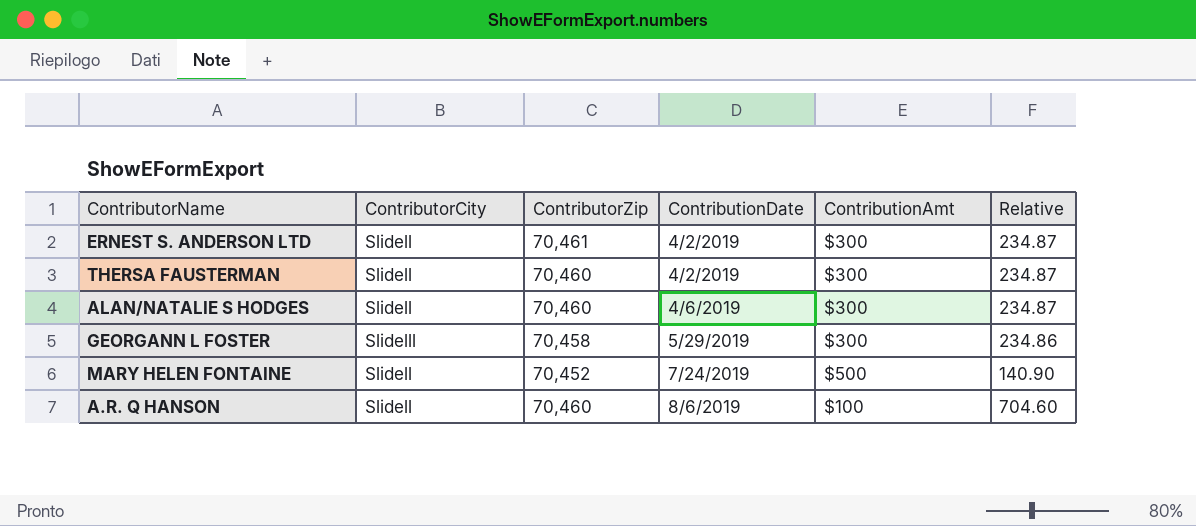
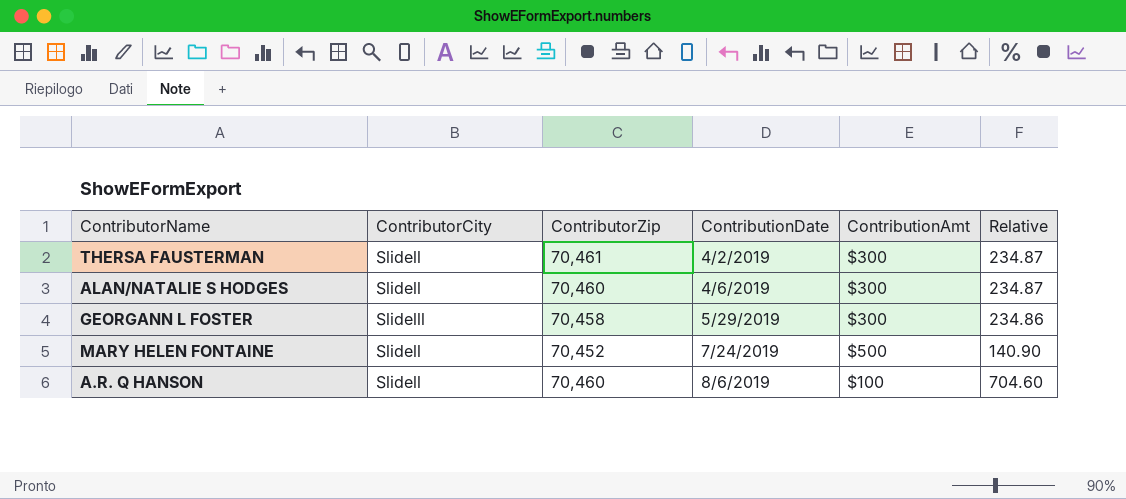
row ERNEST S. ANDERSON LTD: Slidell | 70,461 | 4/2/2019 | $300 | 234.87 -> none
THERSA FAUSTERMAN | ContributorZip: 70,460 -> 70,461

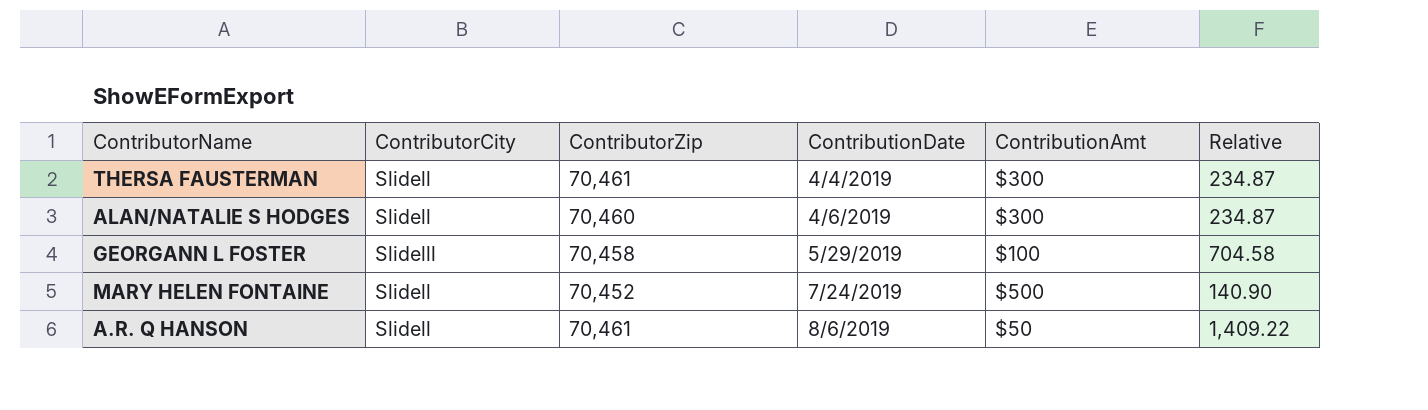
THERSA FAUSTERMAN | ContributionDate: 4/2/2019 -> 4/4/2019
GEORGANN L FOSTER | ContributionAmt: $300 -> $100
GEORGANN L FOSTER | Relative: 234.86 -> 704.58
A.R. Q HANSON | ContributorZip: 70,460 -> 70,461
A.R. Q HANSON | ContributionAmt: $100 -> $50
A.R. Q HANSON | Relative: 704.60 -> 1,409.22

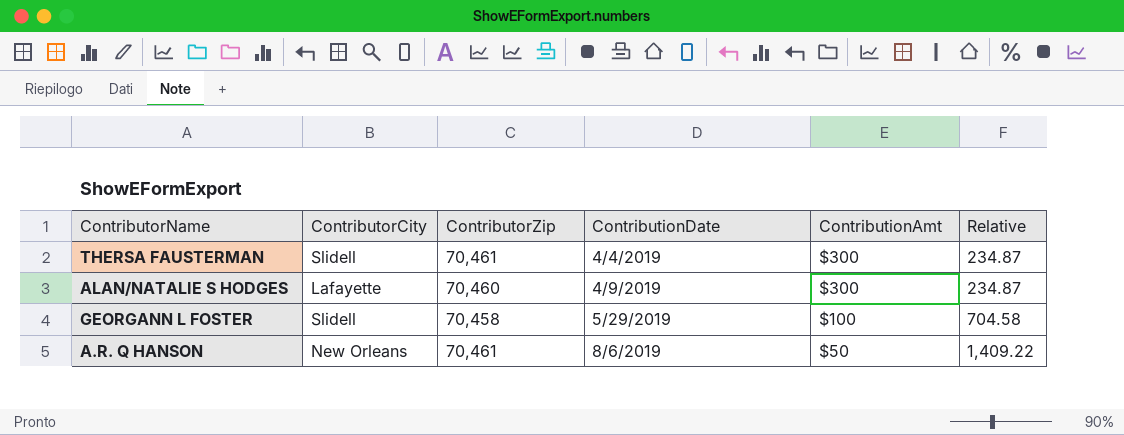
row MARY HELEN FONTAINE: Slidell | 70,452 | 7/24/2019 | $500 | 140.90 -> none
ALAN/NATALIE S HODGES | ContributorCity: Slidell -> Lafayette
ALAN/NATALIE S HODGES | ContributionDate: 4/6/2019 -> 4/9/2019
GEORGANN L FOSTER | ContributorCity: Slidelll -> Slidell
A.R. Q HANSON | ContributorCity: Slidell -> New Orleans

